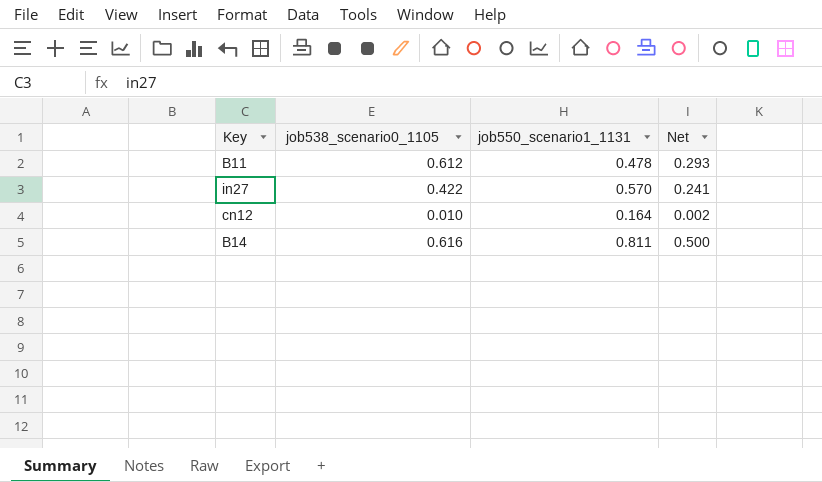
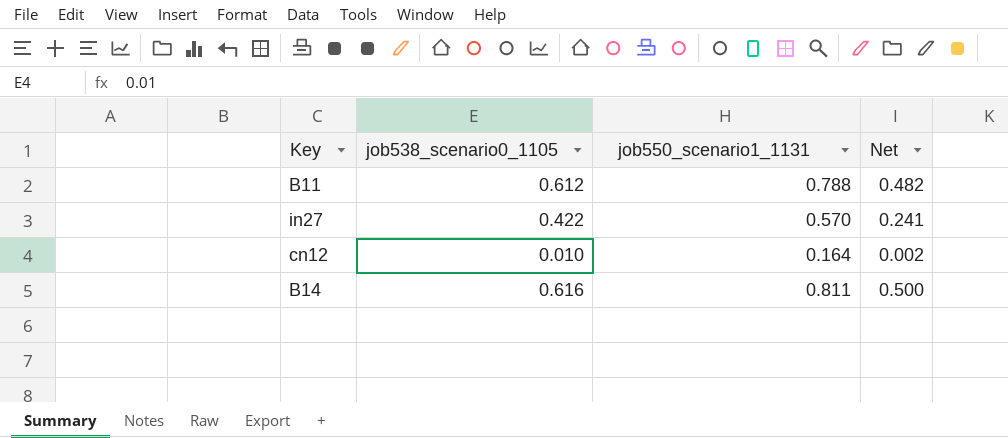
B11 | job550_scenario1_1131: 0.478 -> 0.788
B11 | Net: 0.293 -> 0.482

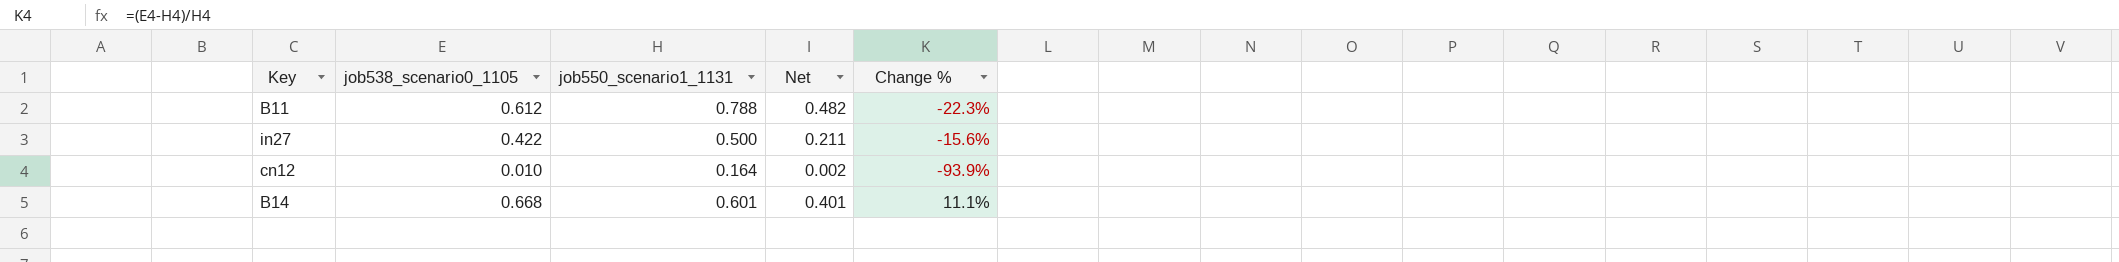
column Change % | formula: none -> ([job538_scenario0_1105] - [job550_scenario1_1131]) / [job550_scenario1_1131]
in27 | job550_scenario1_1131: 0.570 -> 0.500
in27 | Net: 0.241 -> 0.211
B14 | job538_scenario0_1105: 0.616 -> 0.668
B14 | job550_scenario1_1131: 0.811 -> 0.601
B14 | Net: 0.500 -> 0.401

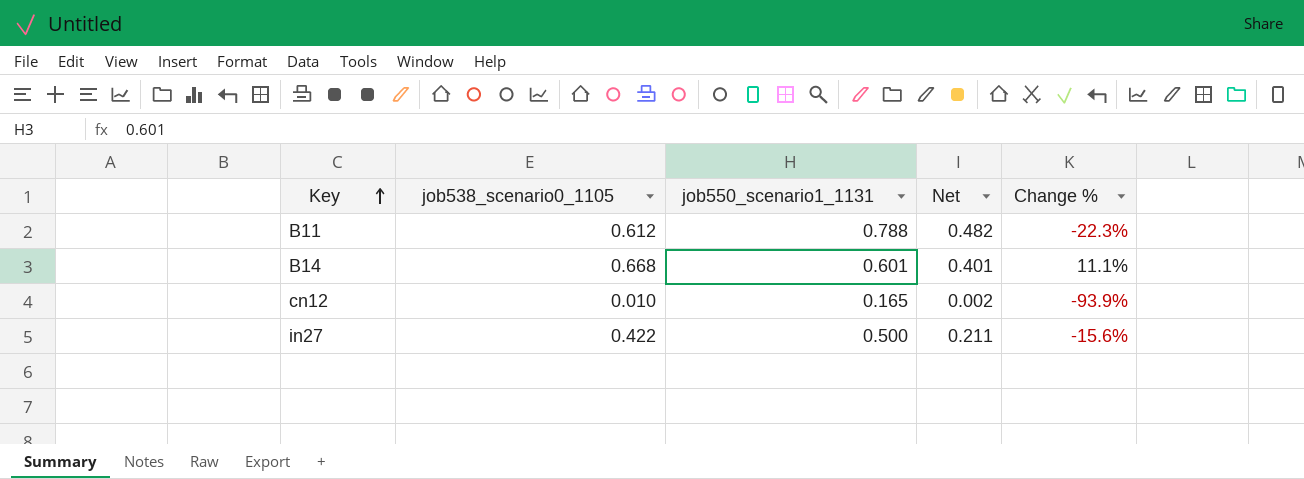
row order: none -> Key ascending
cn12 | job550_scenario1_1131: 0.164 -> 0.165

